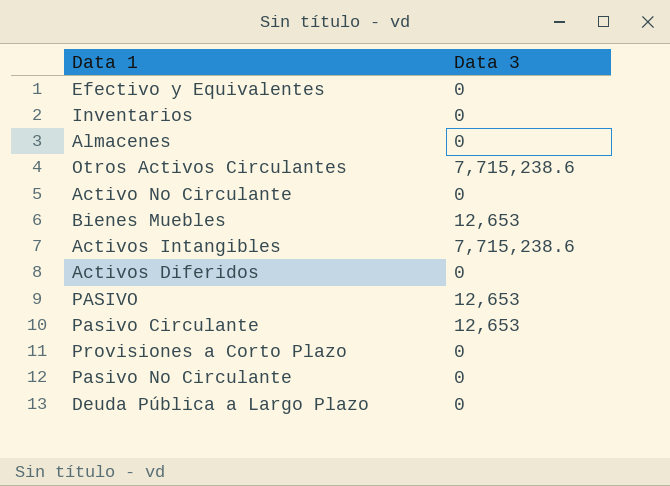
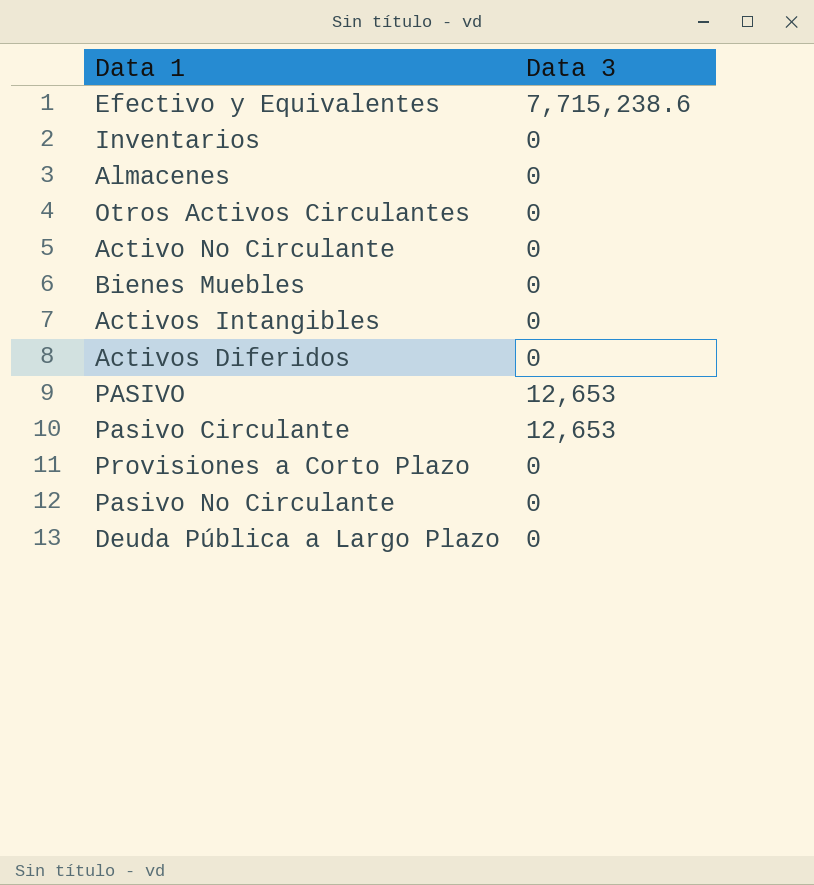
Efectivo y Equivalentes | Data 3: 0 -> 7,715,238.6
Otros Activos Circulantes | Data 3: 7,715,238.6 -> 0
Bienes Muebles | Data 3: 12,653 -> 0
Activos Intangibles | Data 3: 7,715,238.6 -> 0

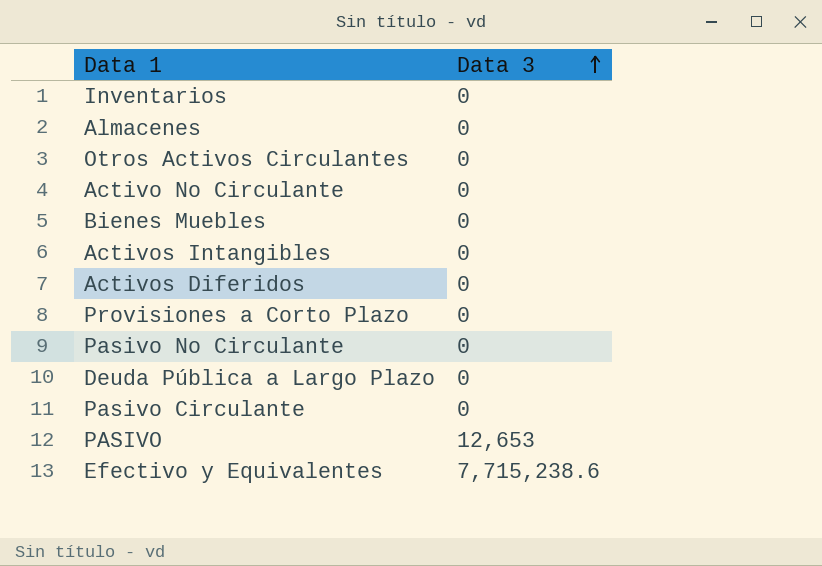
row order: none -> Data 3 ascending
Pasivo Circulante | Data 3: 12,653 -> 0

